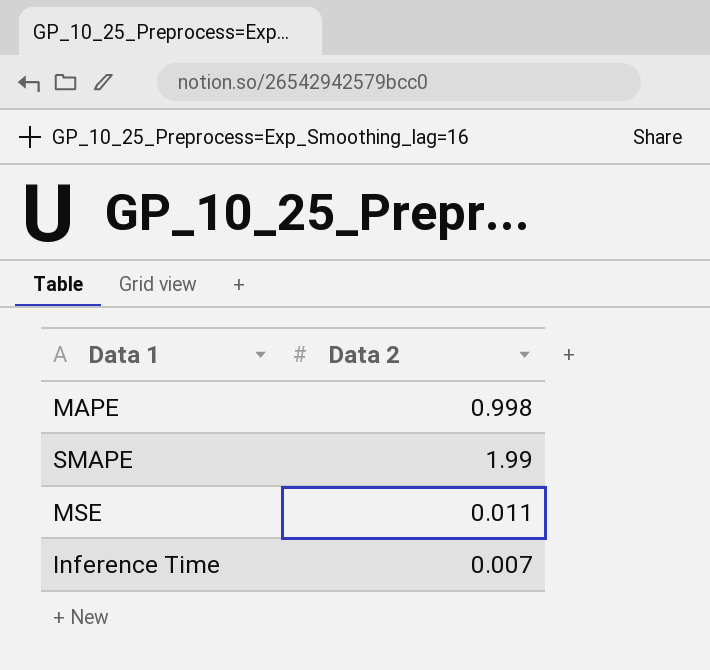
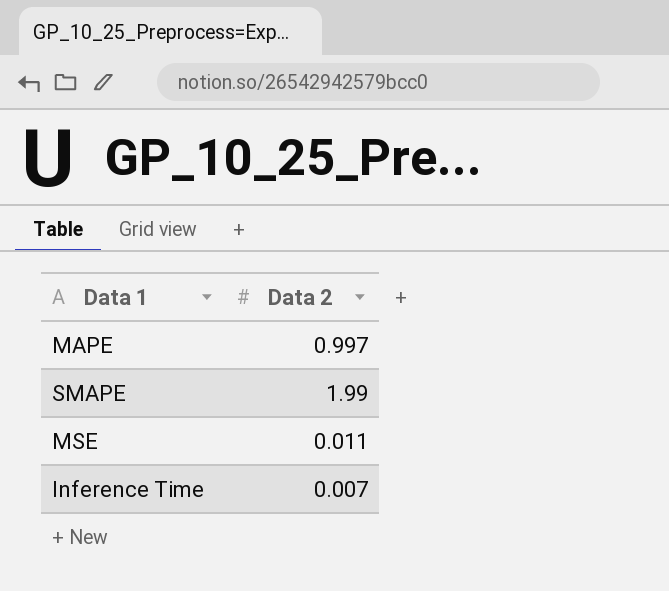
MAPE | Data 2: 0.998 -> 0.997

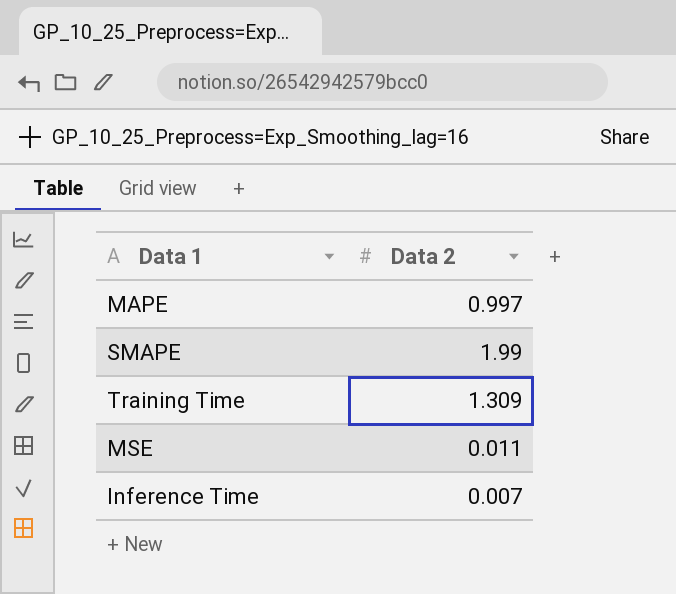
row Training Time: none -> 1.309

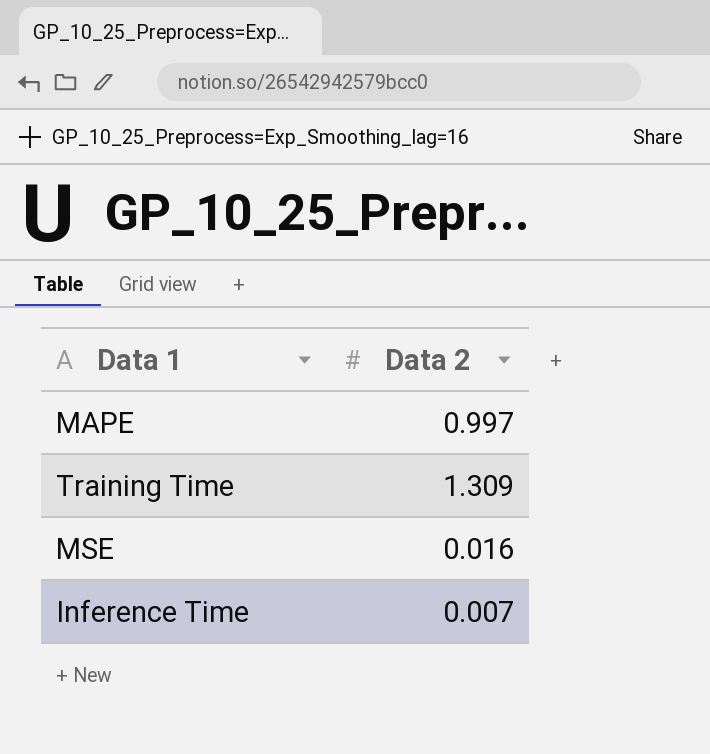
row SMAPE: 1.99 -> none
MSE | Data 2: 0.011 -> 0.016

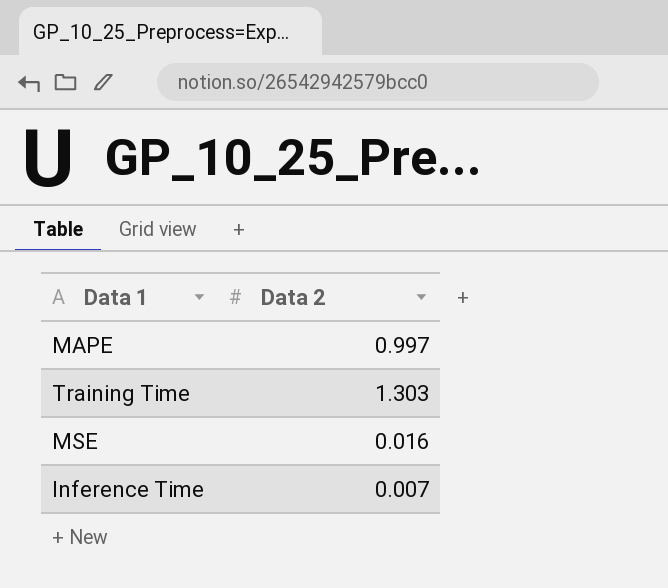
Training Time | Data 2: 1.309 -> 1.303

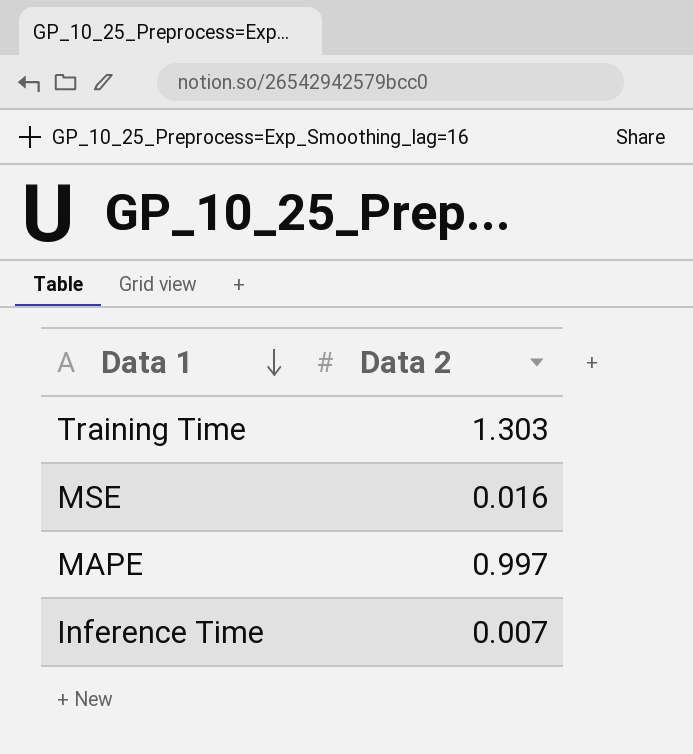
row order: none -> Data 1 descending

